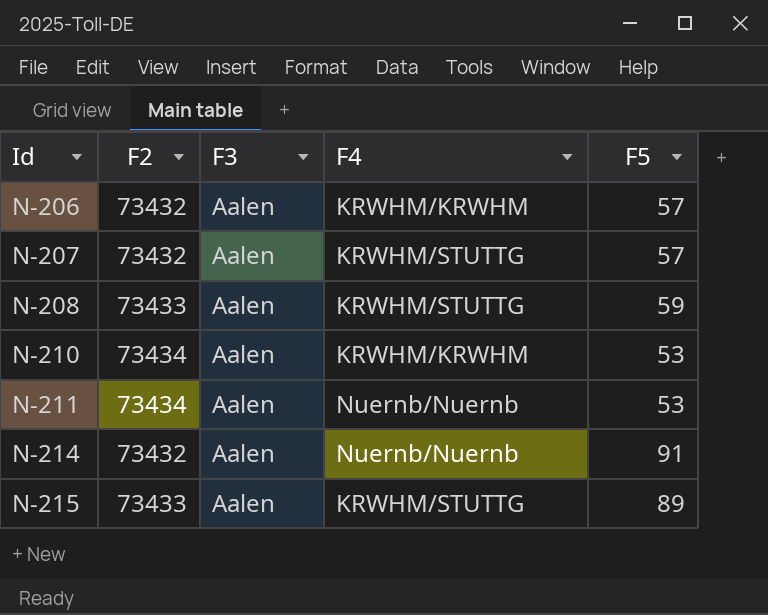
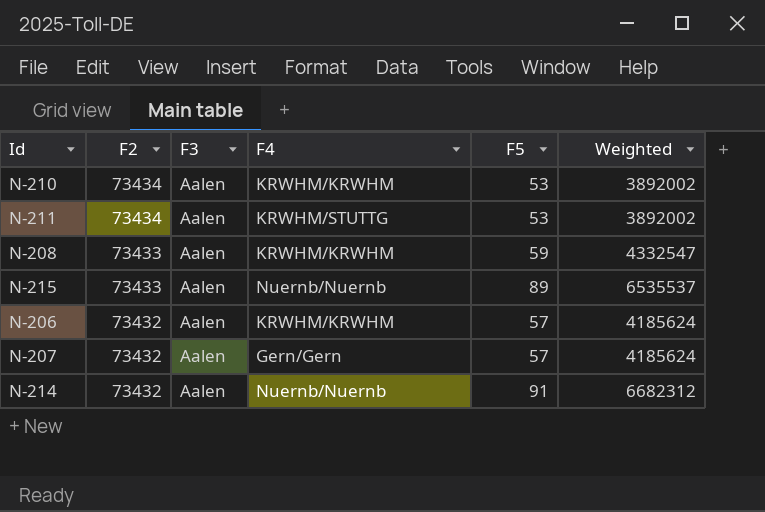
row order: Id ascending -> F2 descending
column Weighted | formula: none -> [F2] * [F5]
N-211 | F4: Nuernb/Nuernb -> KRWHM/STUTTG
N-208 | F4: KRWHM/STUTTG -> KRWHM/KRWHM
N-215 | F4: KRWHM/STUTTG -> Nuernb/Nuernb
N-207 | F4: KRWHM/STUTTG -> Gern/Gern

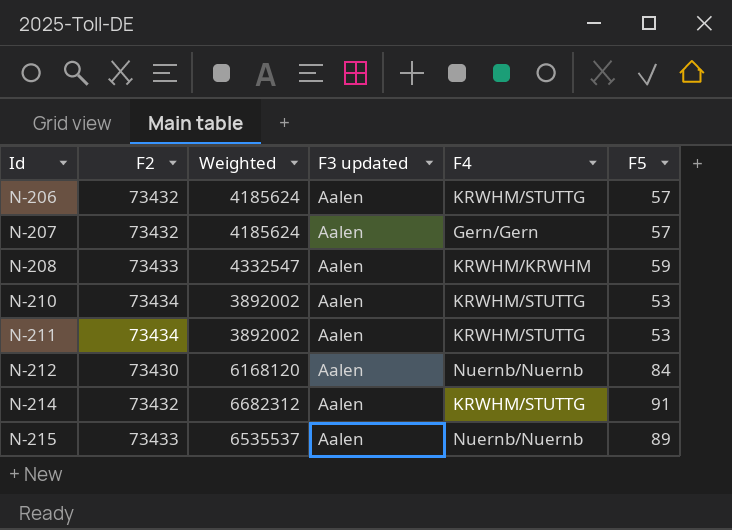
row order: F2 descending -> Id ascending
column Weighted | position: 6 -> 3
column name: F3 -> F3 updated
N-206 | F4: KRWHM/KRWHM -> KRWHM/STUTTG
N-210 | F4: KRWHM/KRWHM -> KRWHM/STUTTG
row N-212: none -> 73430 | 6168120 | Aalen | Nuernb/Nuernb | 84
N-214 | F4: Nuernb/Nuernb -> KRWHM/STUTTG

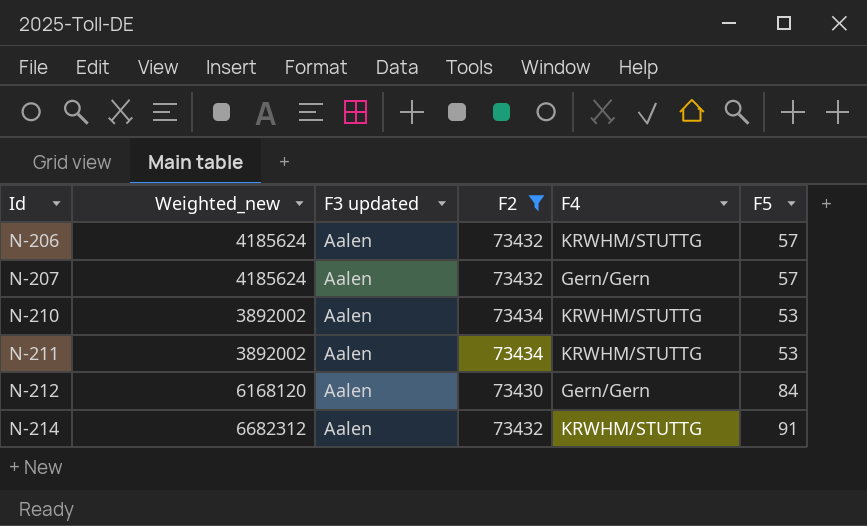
filter: none -> F2 != 73433
column name: Weighted -> Weighted_new
column F2 | position: 2 -> 4
N-212 | F4: Nuernb/Nuernb -> Gern/Gern

